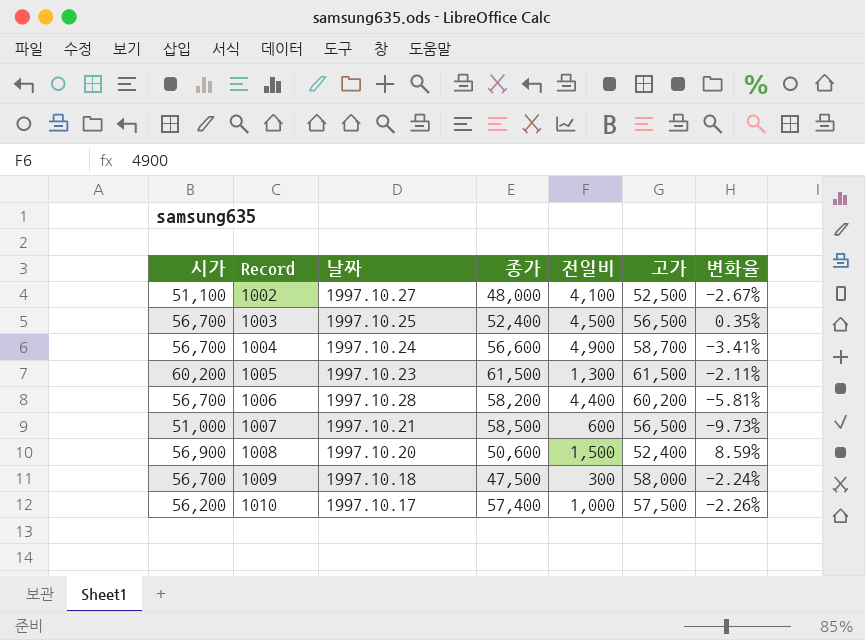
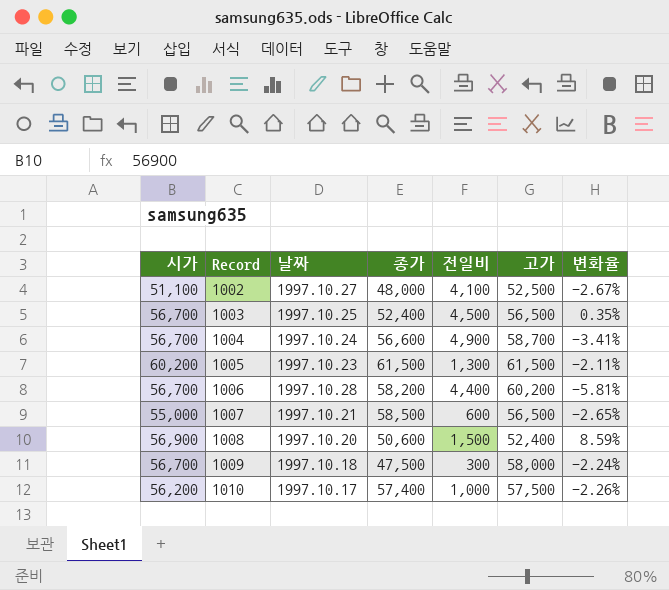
1007 | 시가: 51,000 -> 55,000
1007 | 변화율: -9.73% -> -2.65%

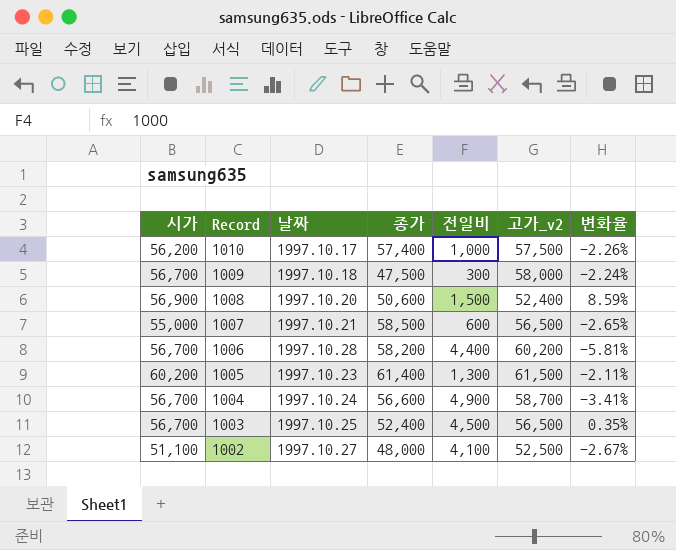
row order: Record ascending -> Record descending
column name: 고가 -> 고가_v2
1005 | 종가: 61,500 -> 61,400

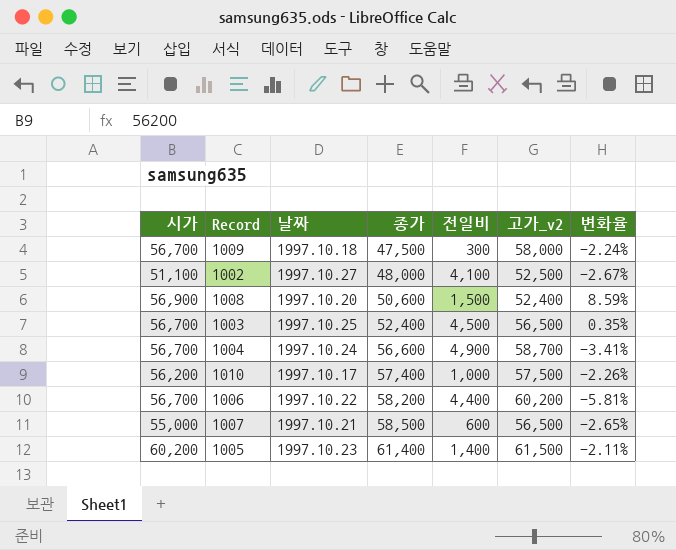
row order: Record descending -> 종가 ascending
1006 | 날짜: 1997.10.28 -> 1997.10.22
1005 | 전일비: 1,300 -> 1,400

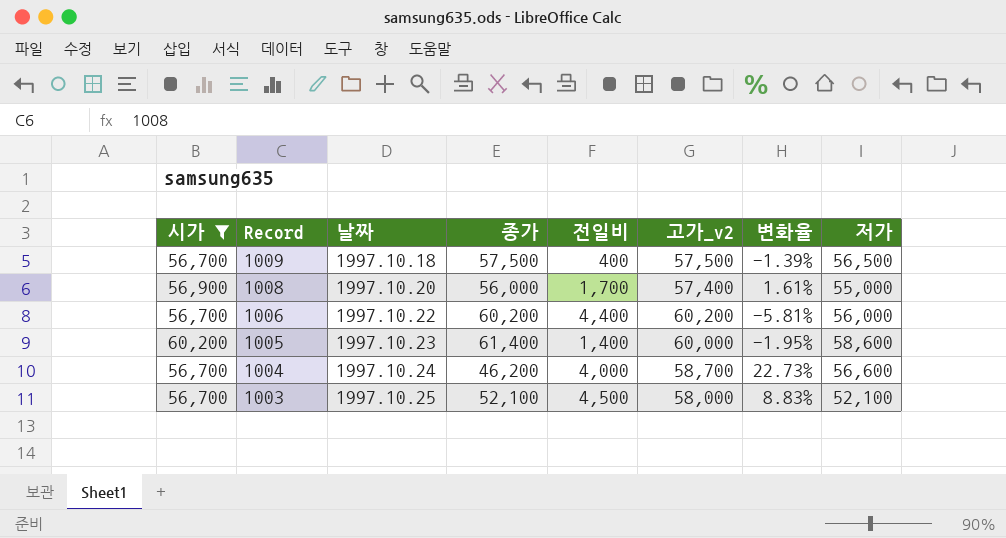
filter: none -> 시가 >= 56,700
row order: 종가 ascending -> Record descending
column 변화율 | formula: ([시가] - [고가_v2]) / [고가_v2] -> ([시가] - [종가]) / [종가]
column 저가 | position: none -> 8
1009 | 종가: 47,500 -> 57,500
1009 | 전일비: 300 -> 400
1009 | 고가_v2: 58,000 -> 57,500
1008 | 종가: 50,600 -> 56,000
1008 | 전일비: 1,500 -> 1,700
1008 | 고가_v2: 52,400 -> 57,400
1006 | 종가: 58,200 -> 60,200
1005 | 고가_v2: 61,500 -> 60,000
1004 | 종가: 56,600 -> 46,200
1004 | 전일비: 4,900 -> 4,000
1003 | 종가: 52,400 -> 52,100
1003 | 고가_v2: 56,500 -> 58,000

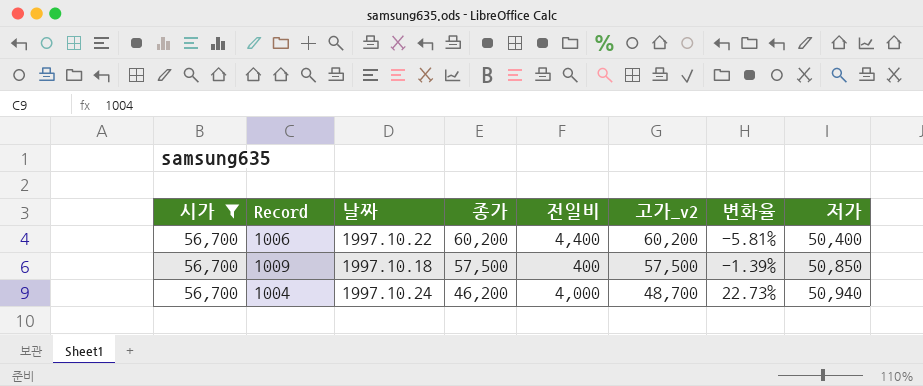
row order: Record descending -> 종가 descending
row 1008: 56,900 | 1997.10.20 | 56,000 | 1,700 | 57,400 | 1.61% | 55,000 -> none
row 1005: 60,200 | 1997.10.23 | 61,400 | 1,400 | 60,000 | -1.95% | 58,600 -> none
row 1003: 56,700 | 1997.10.25 | 52,100 | 4,500 | 58,000 | 8.83% | 52,100 -> none
1006 | 저가: 56,000 -> 50,400
1009 | 저가: 56,500 -> 50,850
1004 | 고가_v2: 58,700 -> 48,700
1004 | 저가: 56,600 -> 50,940

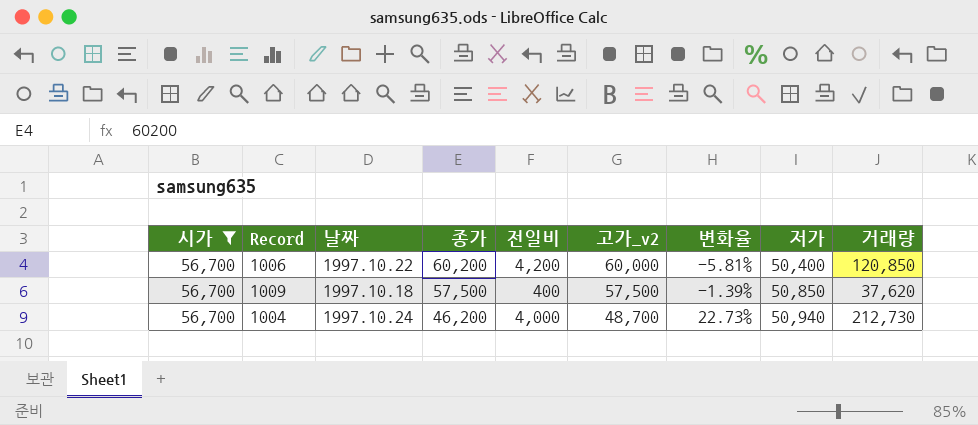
column 거래량 | position: none -> 9
1006 | 전일비: 4,400 -> 4,200
1006 | 고가_v2: 60,200 -> 60,000

